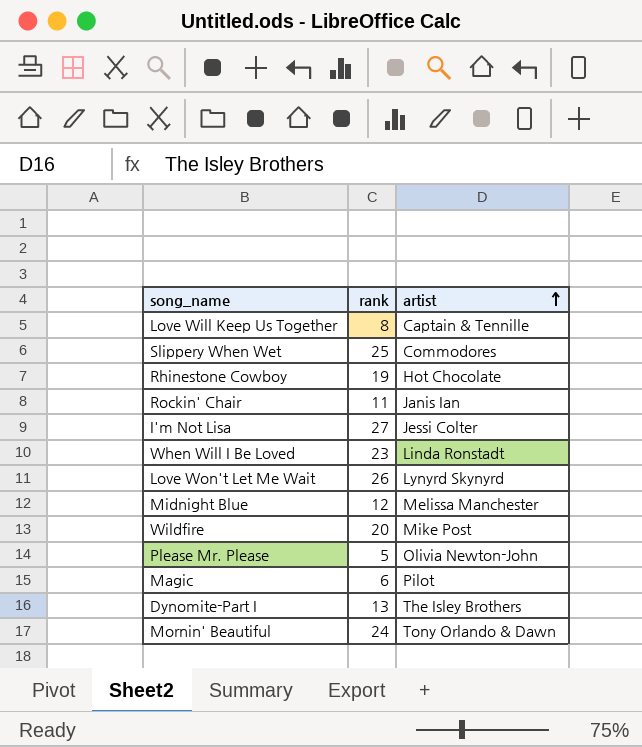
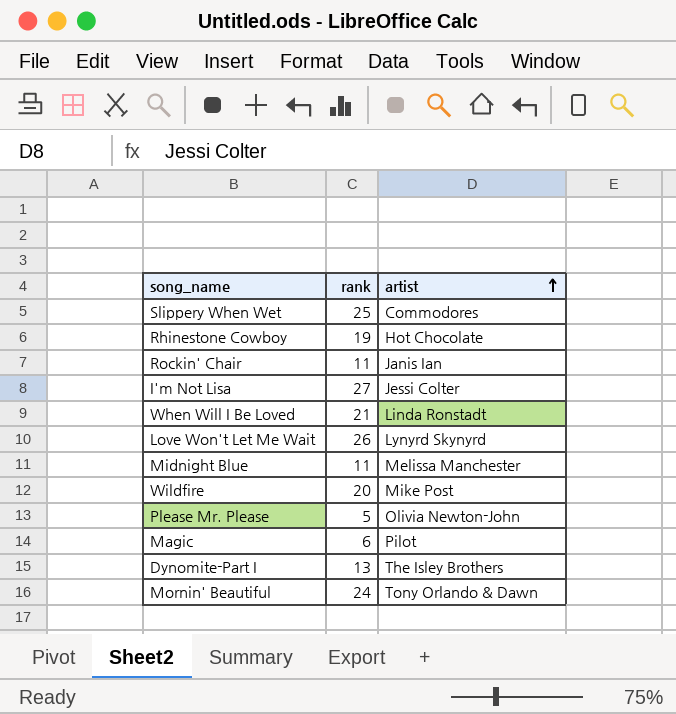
row Love Will Keep Us Together: 8 | Captain & Tennille -> none
When Will I Be Loved | rank: 23 -> 21
Midnight Blue | rank: 12 -> 11

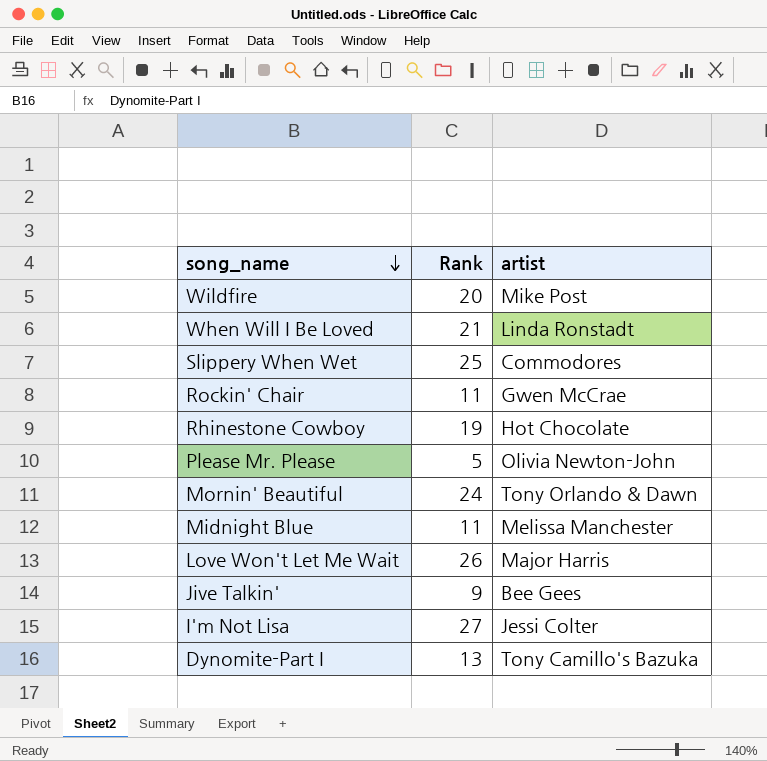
row order: artist ascending -> song_name descending
column name: rank -> Rank
row Magic: 6 | Pilot -> none
Rockin' Chair | artist: Janis Ian -> Gwen McCrae
Love Won't Let Me Wait | artist: Lynyrd Skynyrd -> Major Harris
row Jive Talkin': none -> 9 | Bee Gees
Dynomite-Part I | artist: The Isley Brothers -> Tony Camillo's Bazuka

